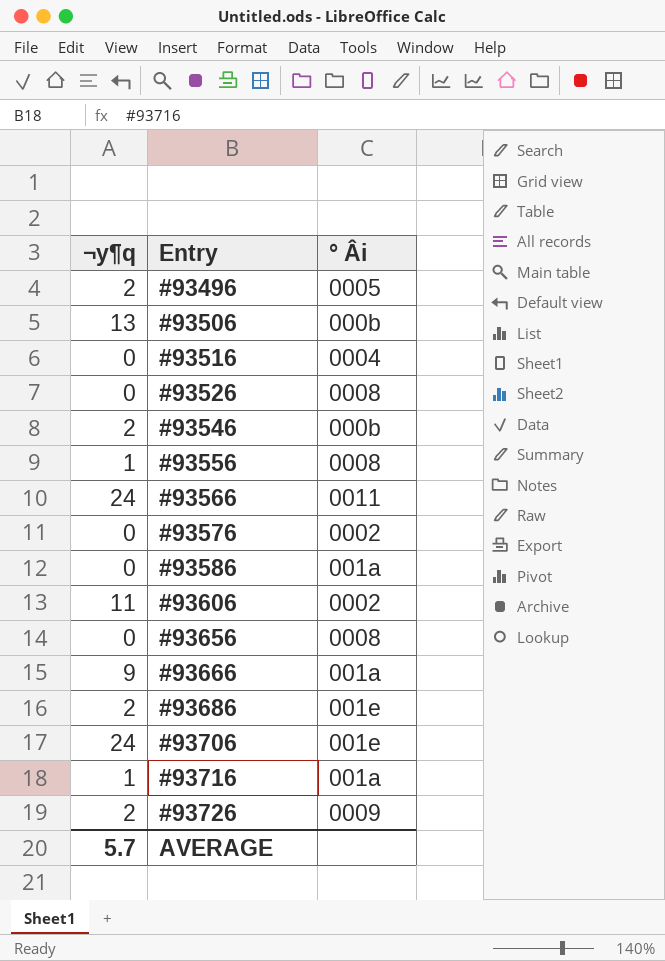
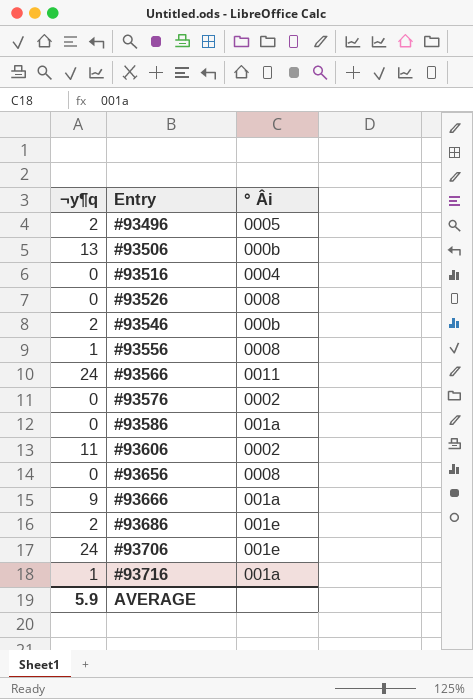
row #93726: 2 | 0009 -> none
AVERAGE | ¬y¶q: 5.7 -> 5.9

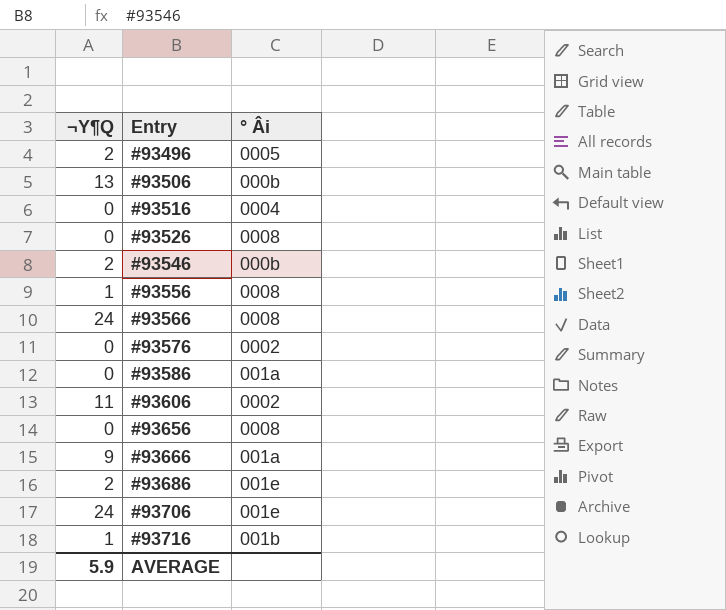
column name: ¬y¶q -> ¬Y¶Q
#93566 | ° Âi: 0011 -> 0008
#93716 | ° Âi: 001a -> 001b

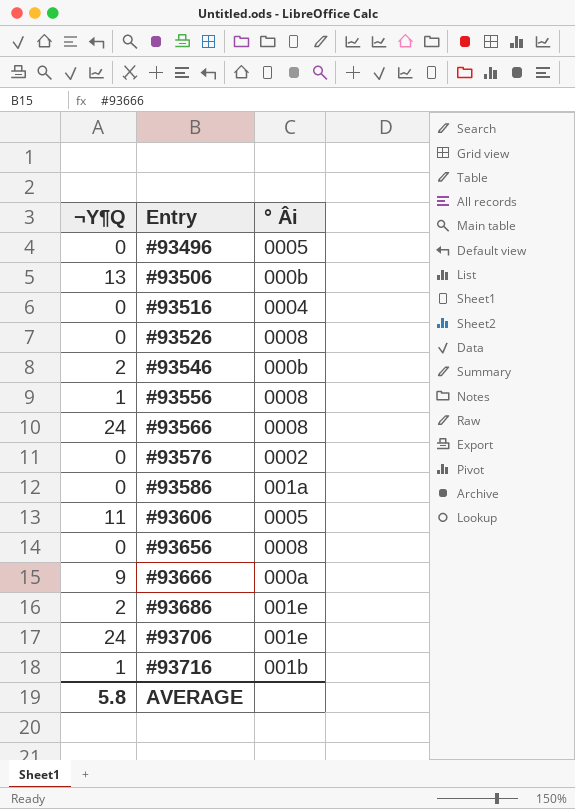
#93496 | ¬Y¶Q: 2 -> 0
#93606 | ° Âi: 0002 -> 0005
#93666 | ° Âi: 001a -> 000a
AVERAGE | ¬Y¶Q: 5.9 -> 5.8

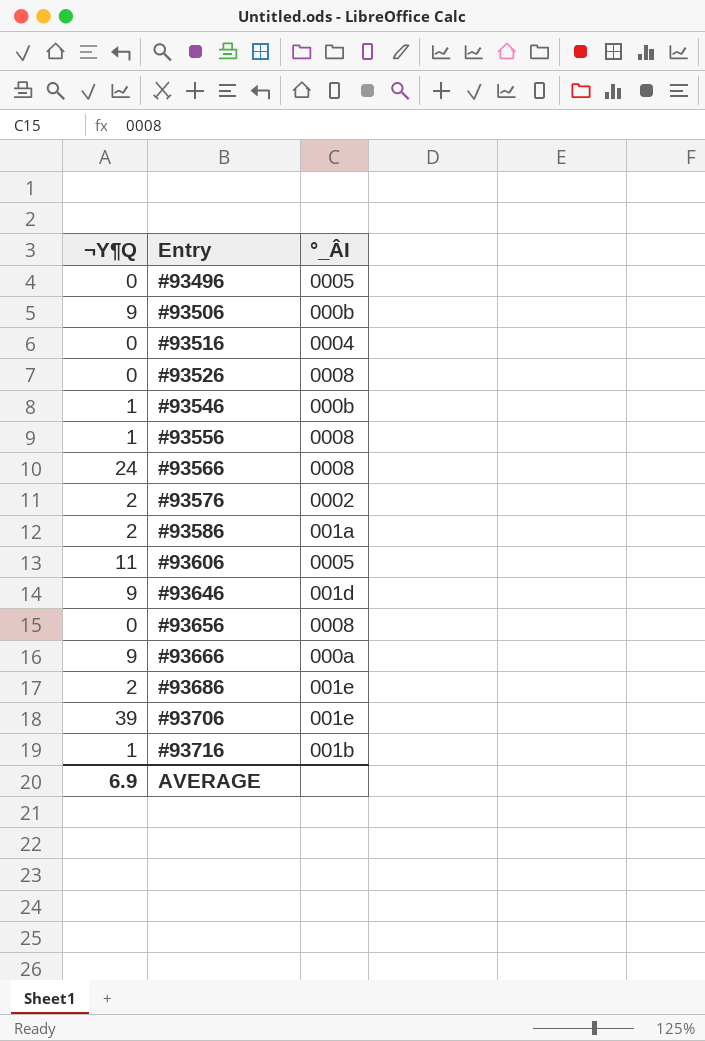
column name: ° Âi -> °_ÂI
#93506 | ¬Y¶Q: 13 -> 9
#93546 | ¬Y¶Q: 2 -> 1
#93576 | ¬Y¶Q: 0 -> 2
#93586 | ¬Y¶Q: 0 -> 2
row #93646: none -> 9 | 001d
#93706 | ¬Y¶Q: 24 -> 39
AVERAGE | ¬Y¶Q: 5.8 -> 6.9

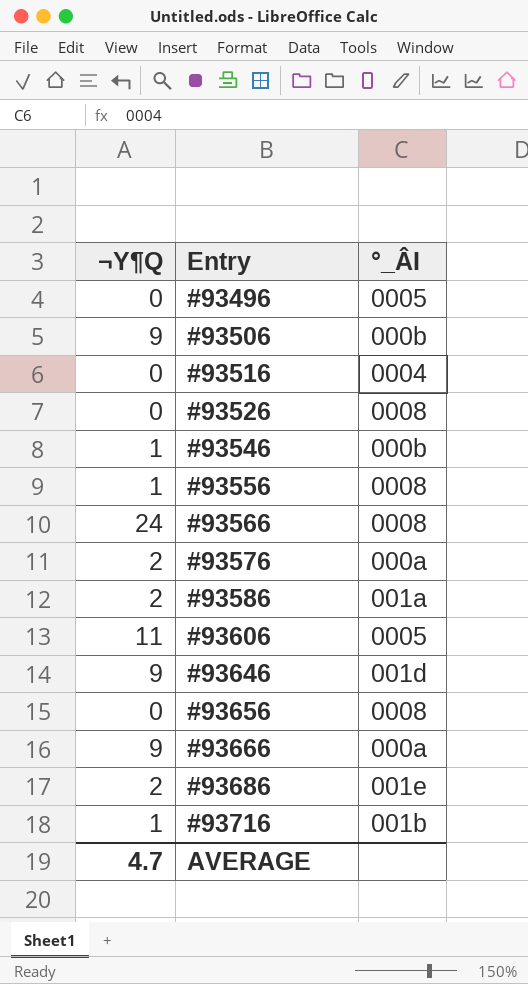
row #93706: 39 | 001e -> none
#93576 | °_ÂI: 0002 -> 000a
AVERAGE | ¬Y¶Q: 6.9 -> 4.7

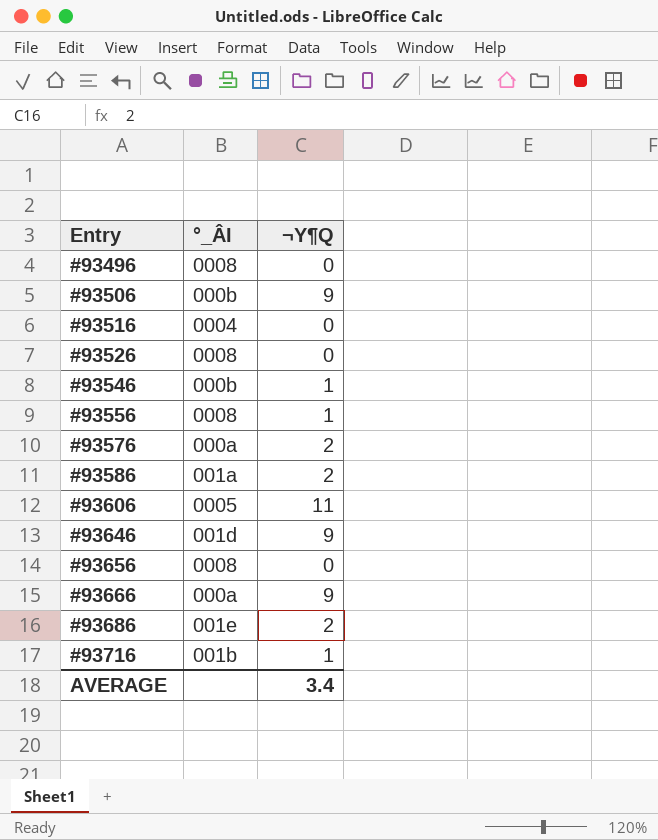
column ¬Y¶Q | position: 1 -> 3
row #93566: 24 | 0008 -> none
#93496 | °_ÂI: 0005 -> 0008
AVERAGE | ¬Y¶Q: 4.7 -> 3.4

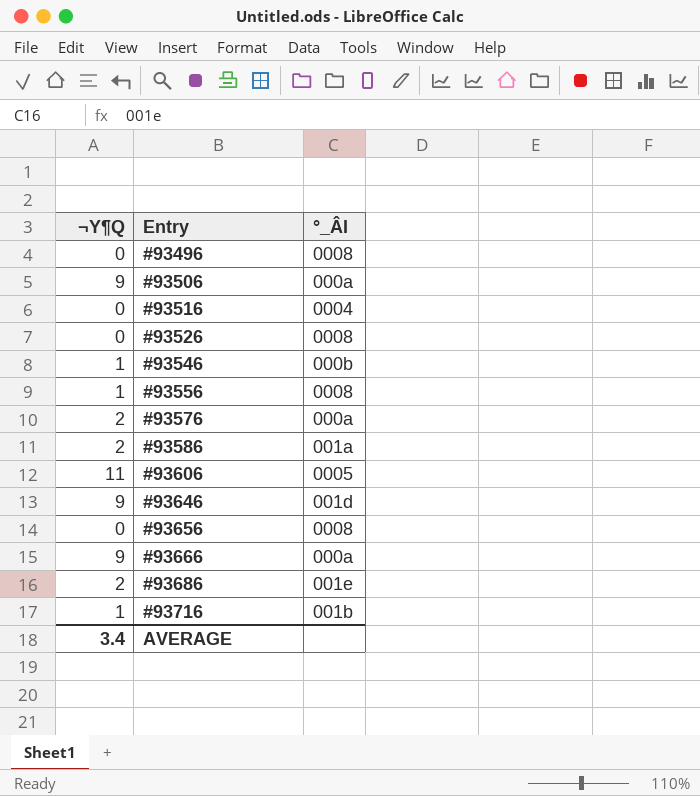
column ¬Y¶Q | position: 3 -> 1
#93506 | °_ÂI: 000b -> 000a

